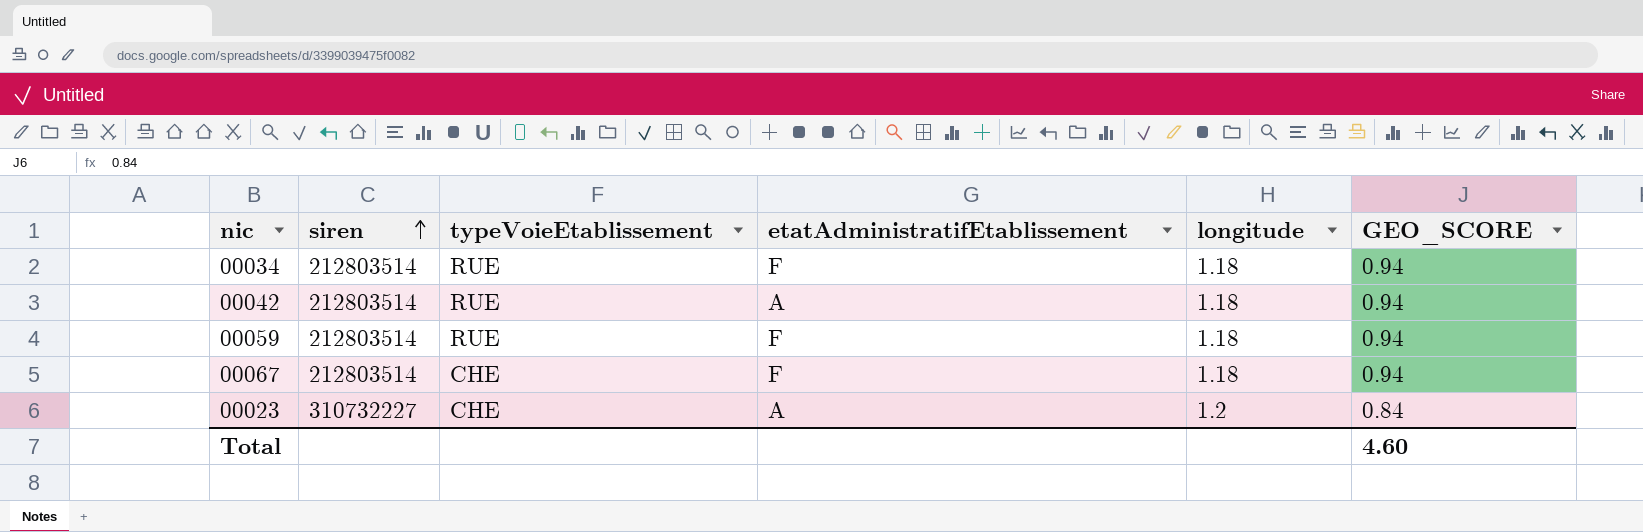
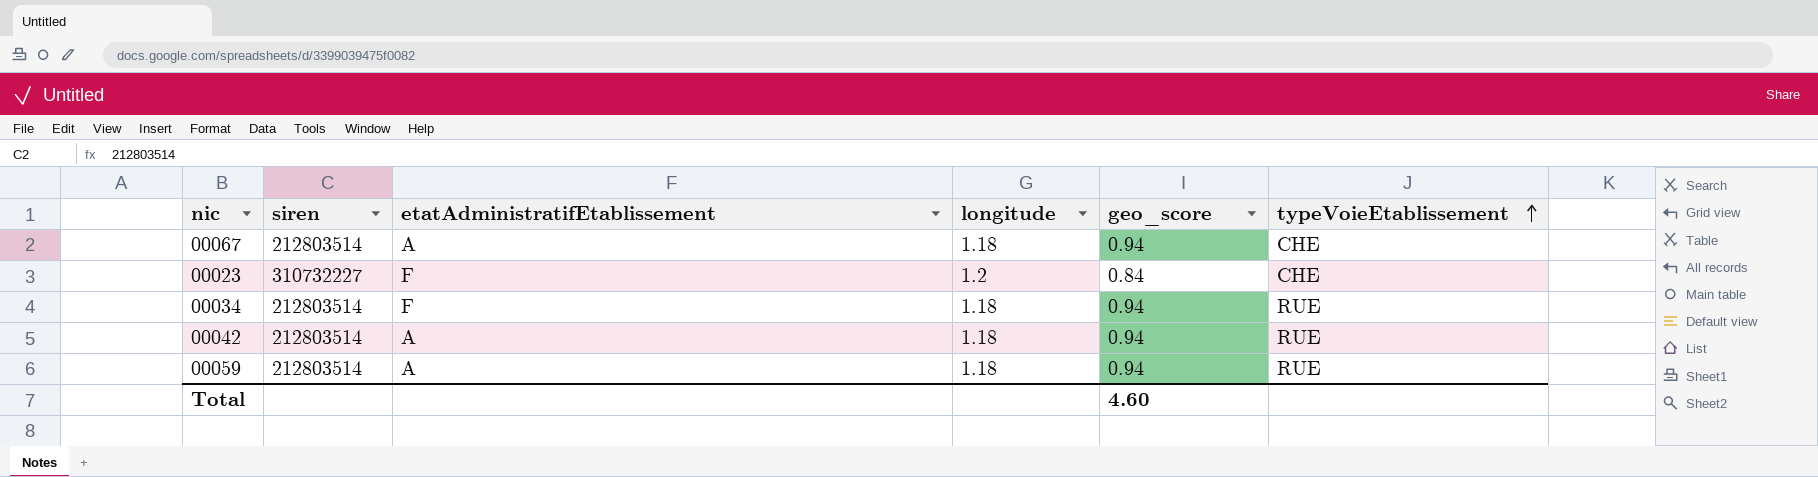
row order: siren ascending -> typeVoieEtablissement ascending
column name: GEO_SCORE -> geo_score
column typeVoieEtablissement | position: 3 -> 6
00067 | etatAdministratifEtablissement: F -> A
00023 | etatAdministratifEtablissement: A -> F
00059 | etatAdministratifEtablissement: F -> A

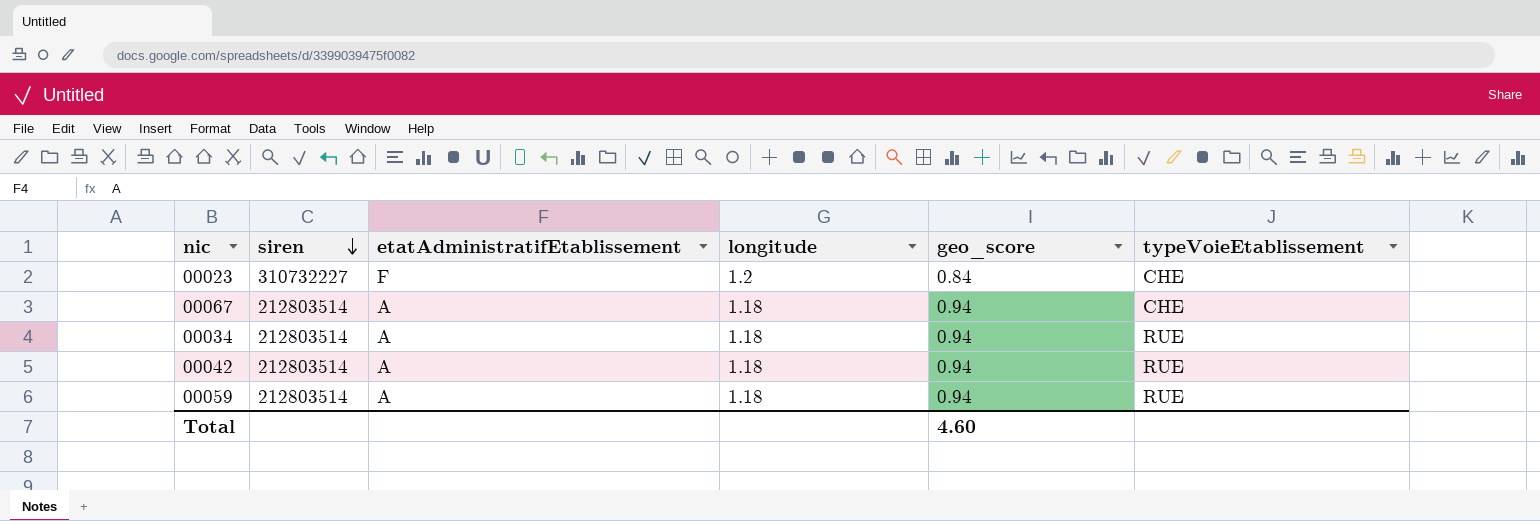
row order: typeVoieEtablissement ascending -> siren descending
00034 | etatAdministratifEtablissement: F -> A

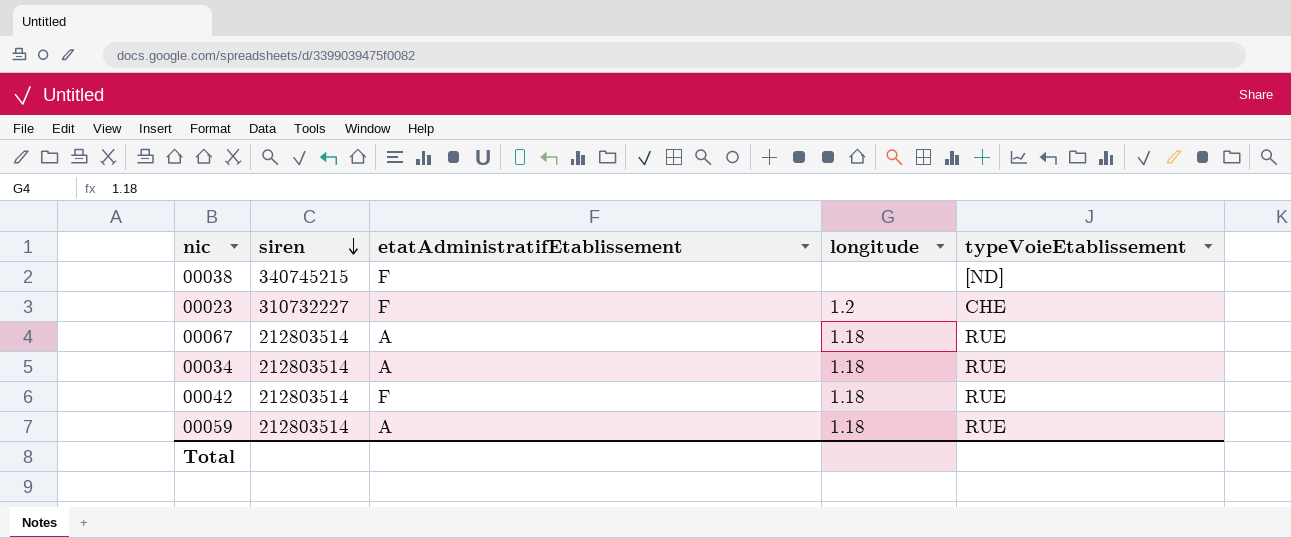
column geo_score | position: 5 -> none
row 00038: none -> 340745215 | F | none | [ND]
00067 | typeVoieEtablissement: CHE -> RUE
00042 | etatAdministratifEtablissement: A -> F

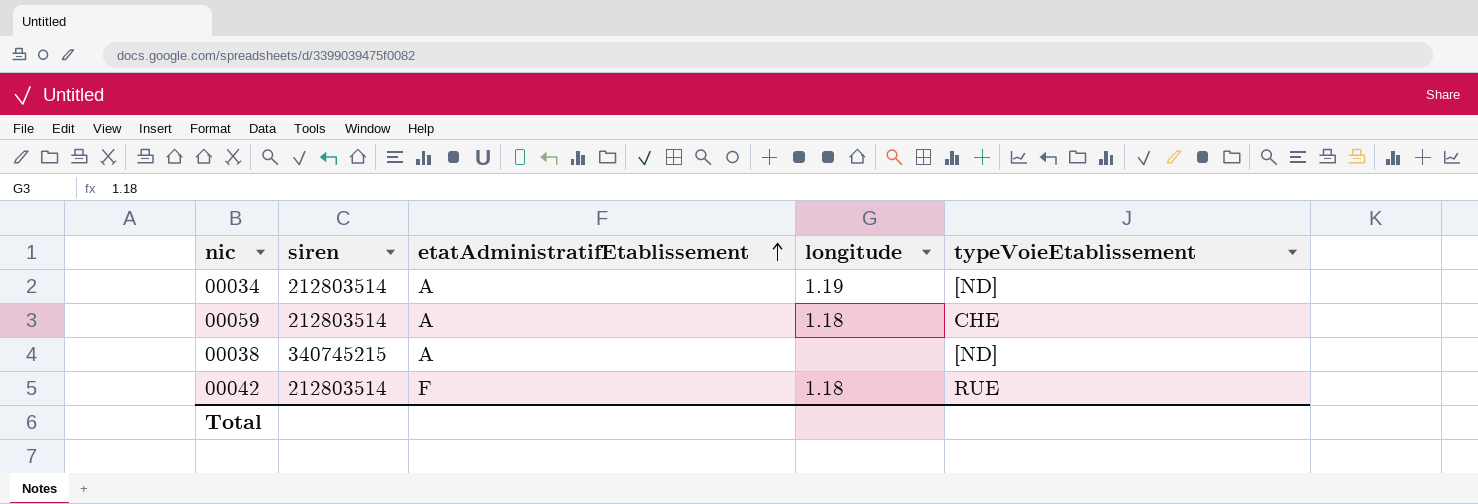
row order: siren descending -> etatAdministratifEtablissement ascending
row 00023: 310732227 | F | 1.2 | CHE -> none
row 00067: 212803514 | A | 1.18 | RUE -> none
00034 | longitude: 1.18 -> 1.19
00034 | typeVoieEtablissement: RUE -> [ND]
00059 | typeVoieEtablissement: RUE -> CHE
00038 | etatAdministratifEtablissement: F -> A

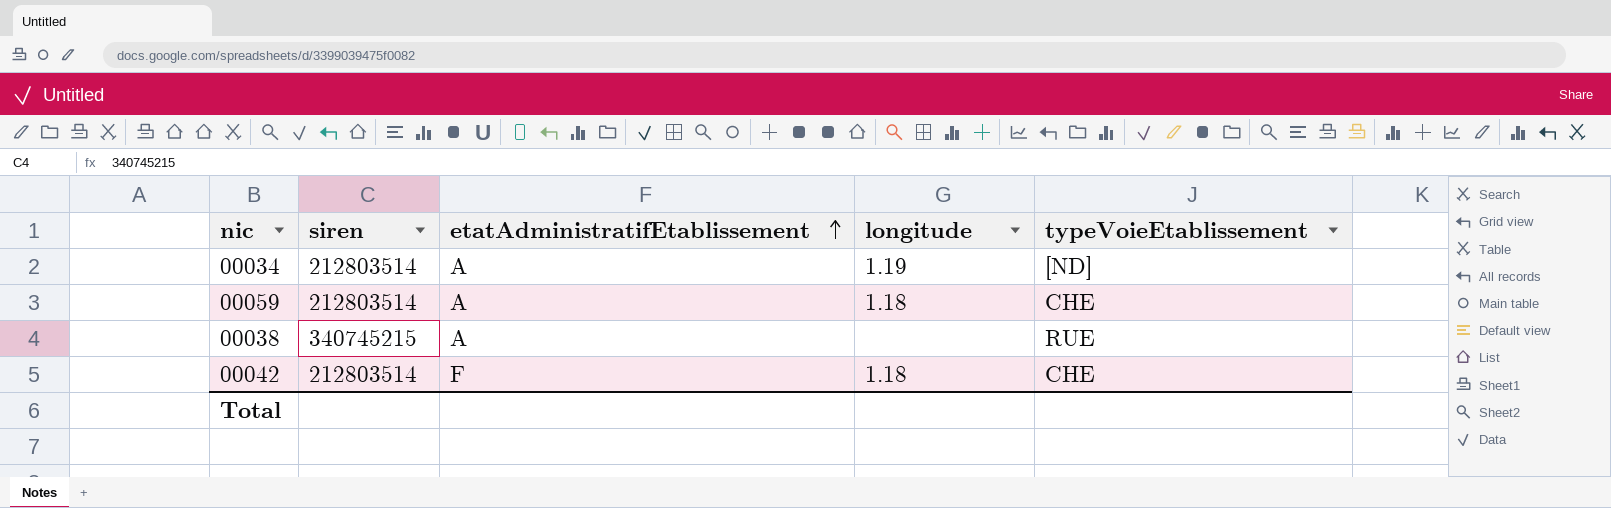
00038 | typeVoieEtablissement: [ND] -> RUE
00042 | typeVoieEtablissement: RUE -> CHE

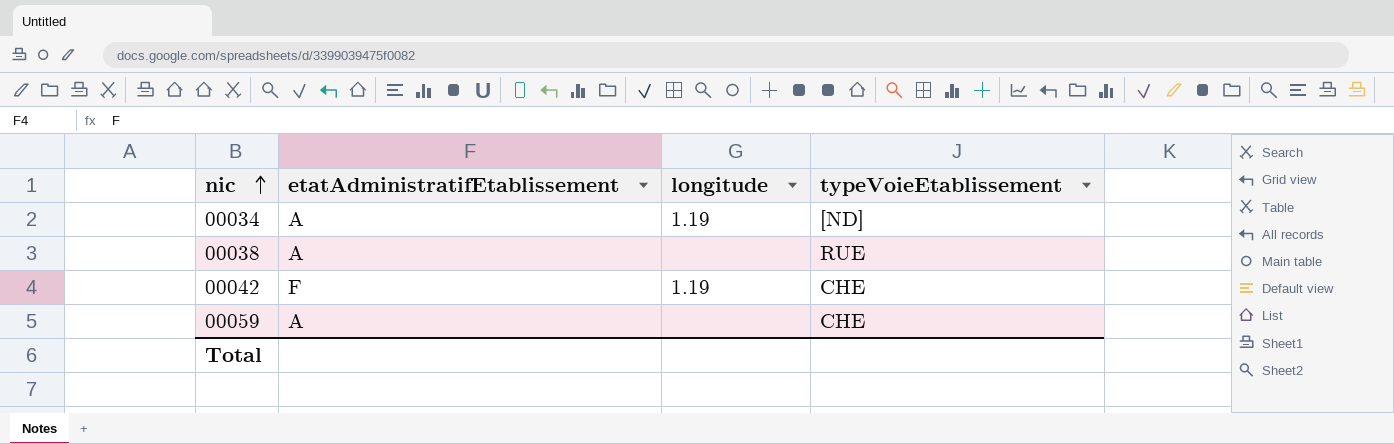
row order: etatAdministratifEtablissement ascending -> nic ascending
column siren | position: 2 -> none
00042 | longitude: 1.18 -> 1.19
00059 | longitude: 1.18 -> none

